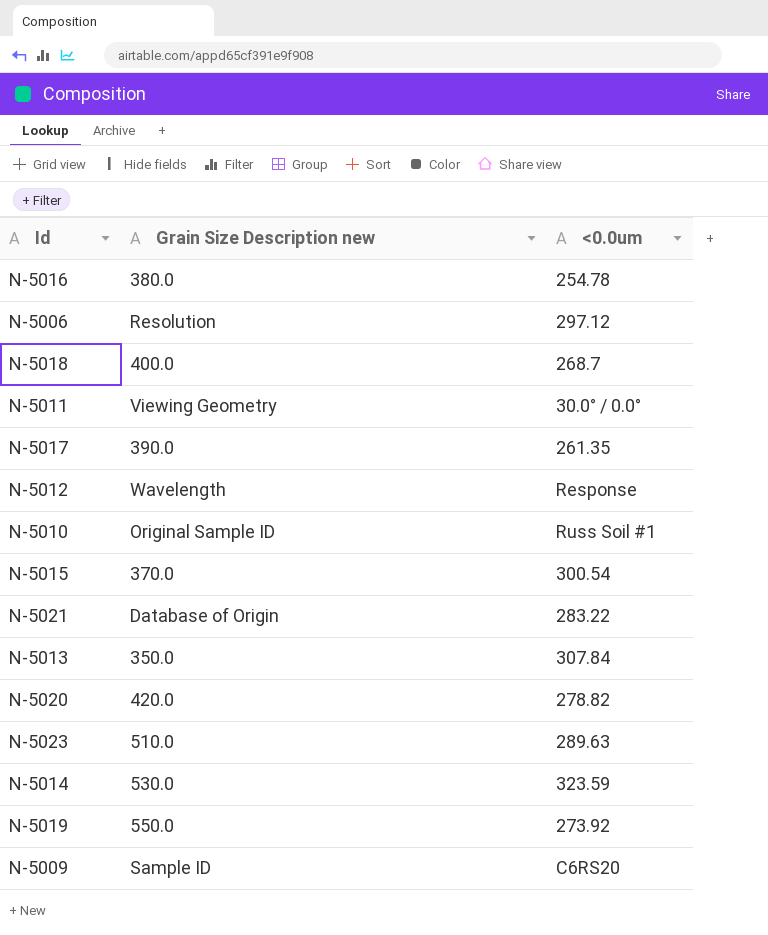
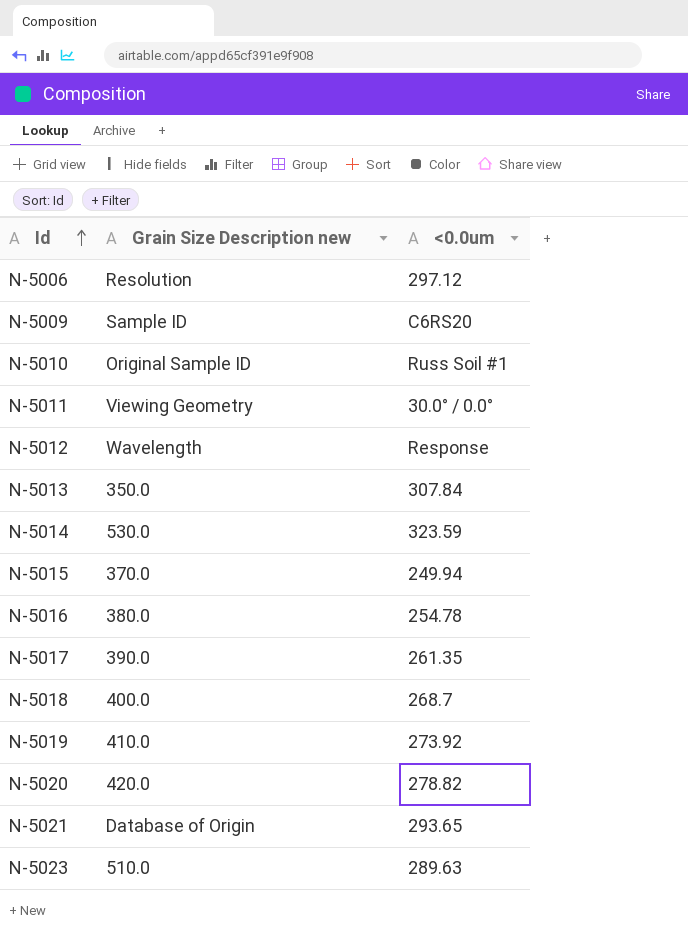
row order: none -> Id ascending
N-5015 | <0.0um: 300.54 -> 249.94
N-5019 | Grain Size Description new: 550.0 -> 410.0
N-5021 | <0.0um: 283.22 -> 293.65

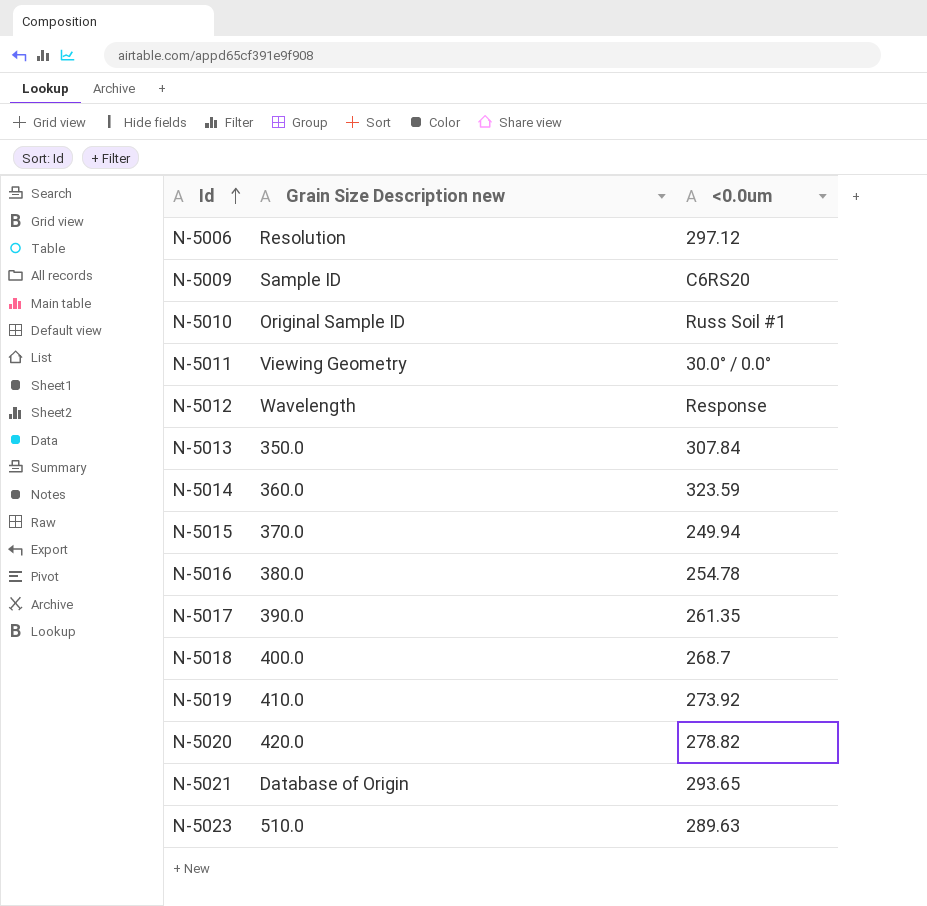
N-5014 | Grain Size Description new: 530.0 -> 360.0

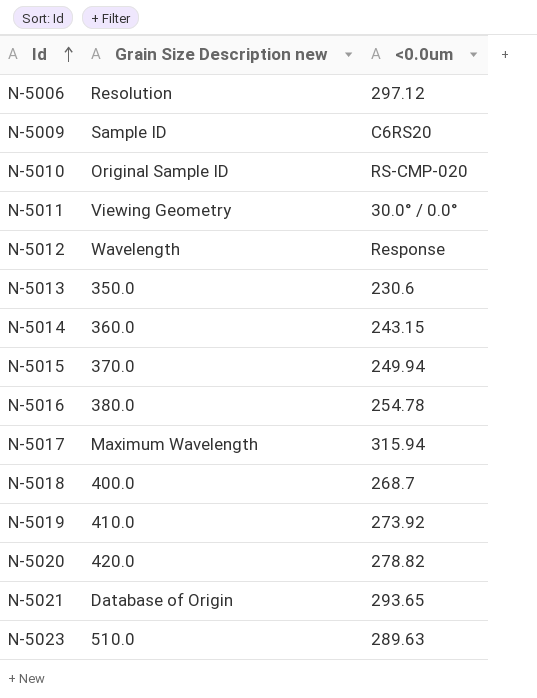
N-5010 | <0.0um: Russ Soil #1 -> RS-CMP-020
N-5013 | <0.0um: 307.84 -> 230.6
N-5014 | <0.0um: 323.59 -> 243.15
N-5017 | Grain Size Description new: 390.0 -> Maximum Wavelength
N-5017 | <0.0um: 261.35 -> 315.94

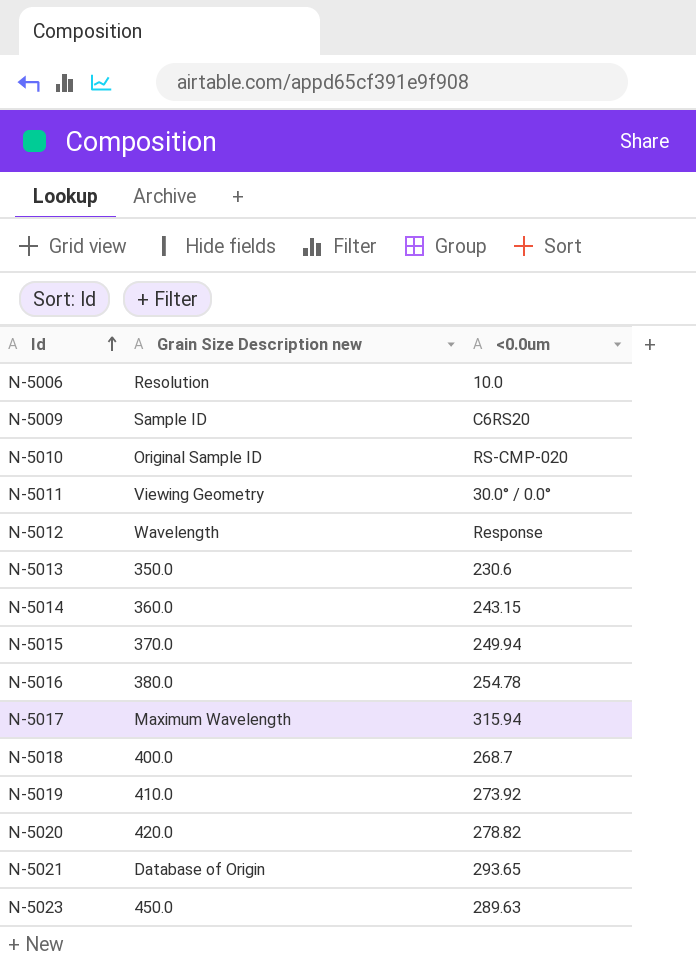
N-5006 | <0.0um: 297.12 -> 10.0
N-5023 | Grain Size Description new: 510.0 -> 450.0

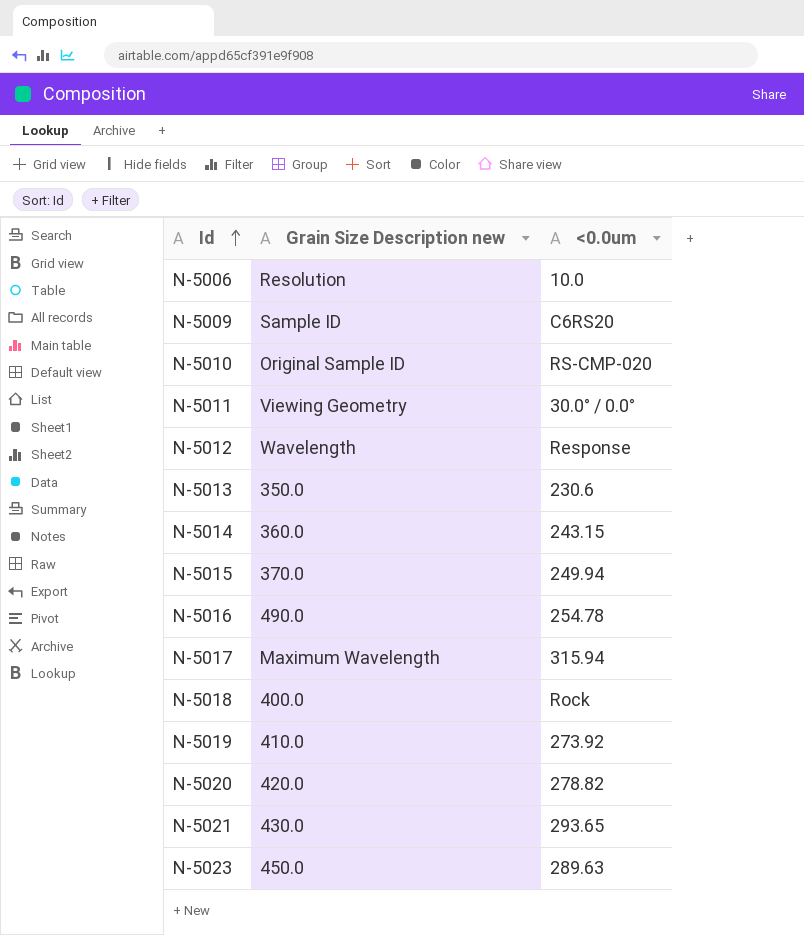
N-5016 | Grain Size Description new: 380.0 -> 490.0
N-5018 | <0.0um: 268.7 -> Rock
N-5021 | Grain Size Description new: Database of Origin -> 430.0

